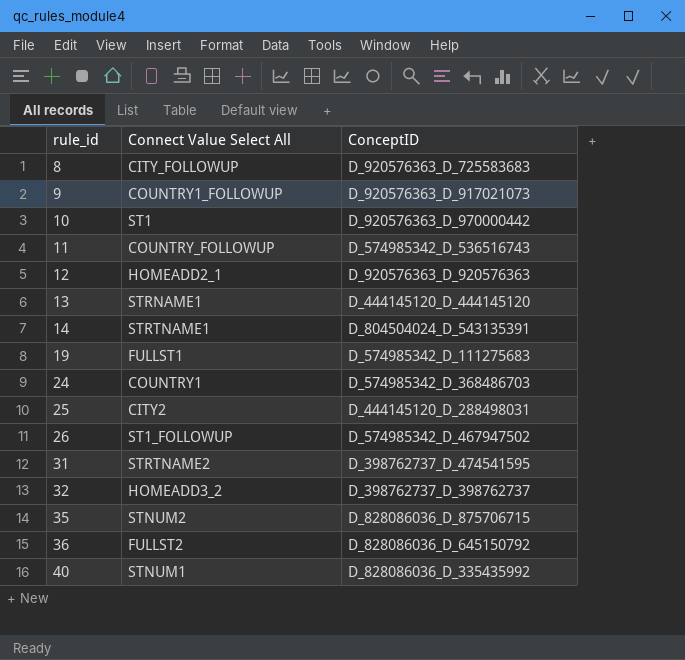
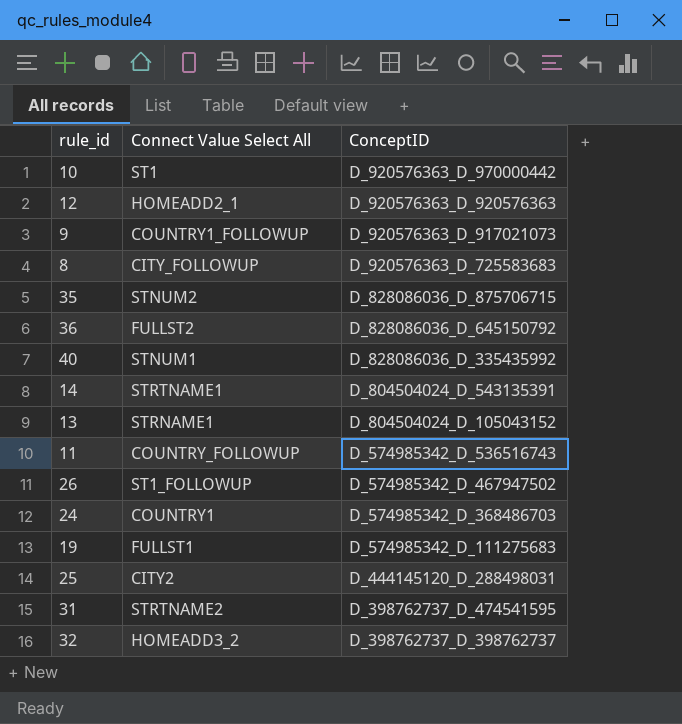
row order: rule_id ascending -> ConceptID descending
13 | ConceptID: D_444145120_D_444145120 -> D_804504024_D_105043152

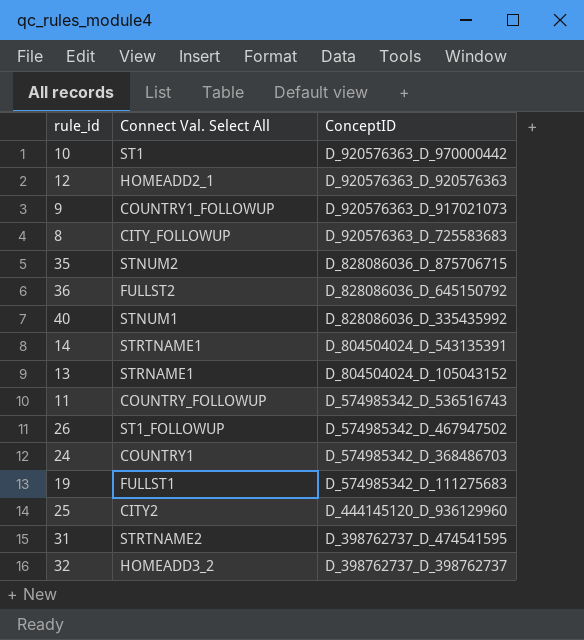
column name: Connect Value Select All -> Connect Val. Select All
25 | ConceptID: D_444145120_D_288498031 -> D_444145120_D_936129960

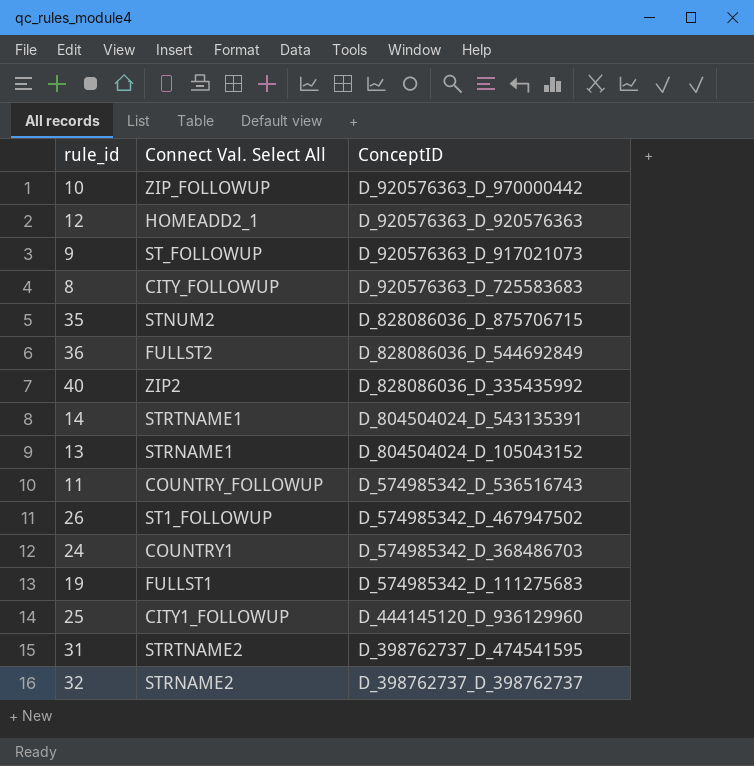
10 | Connect Val. Select All: ST1 -> ZIP_FOLLOWUP
9 | Connect Val. Select All: COUNTRY1_FOLLOWUP -> ST_FOLLOWUP
36 | ConceptID: D_828086036_D_645150792 -> D_828086036_D_544692849
40 | Connect Val. Select All: STNUM1 -> ZIP2
25 | Connect Val. Select All: CITY2 -> CITY1_FOLLOWUP
32 | Connect Val. Select All: HOMEADD3_2 -> STRNAME2

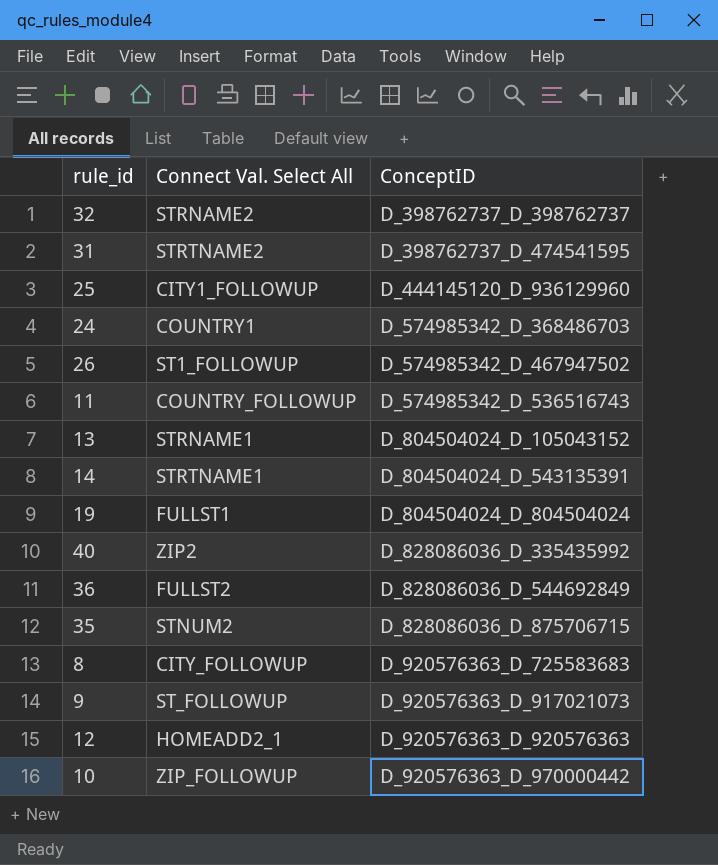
row order: ConceptID descending -> ConceptID ascending
19 | ConceptID: D_574985342_D_111275683 -> D_804504024_D_804504024

